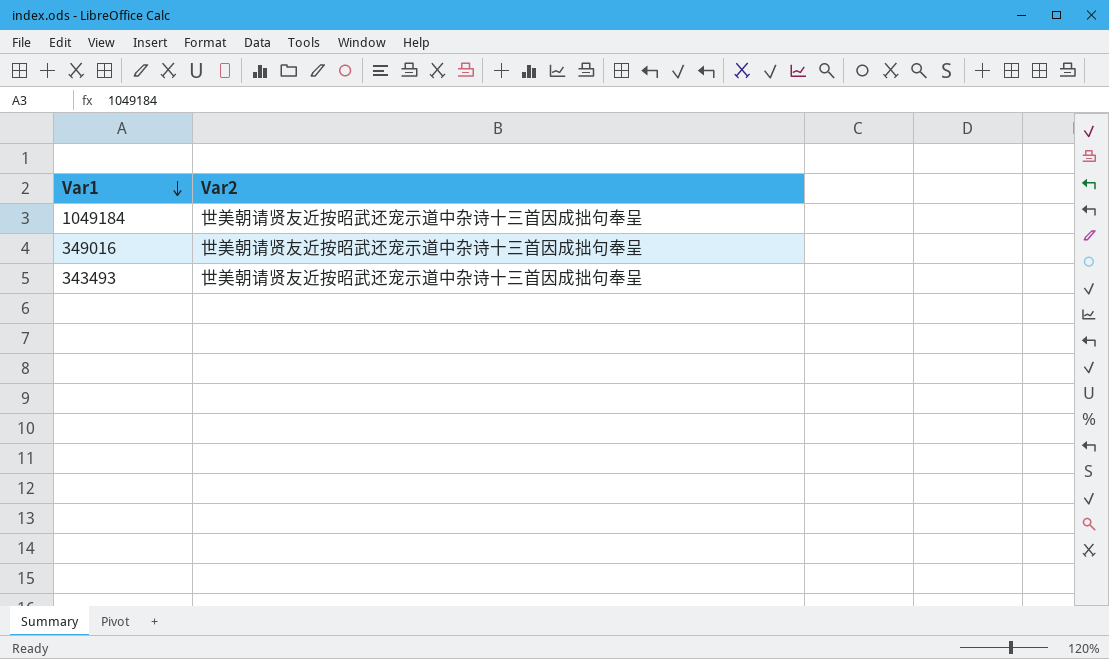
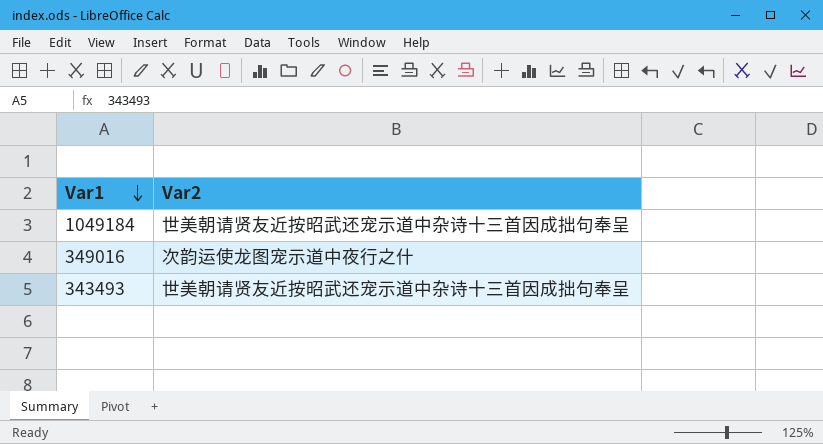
349016 | Var2: 世美朝请贤友近按昭武还宠示道中杂诗十三首因成拙句奉呈 -> 次韵运使龙图宠示道中夜行之什

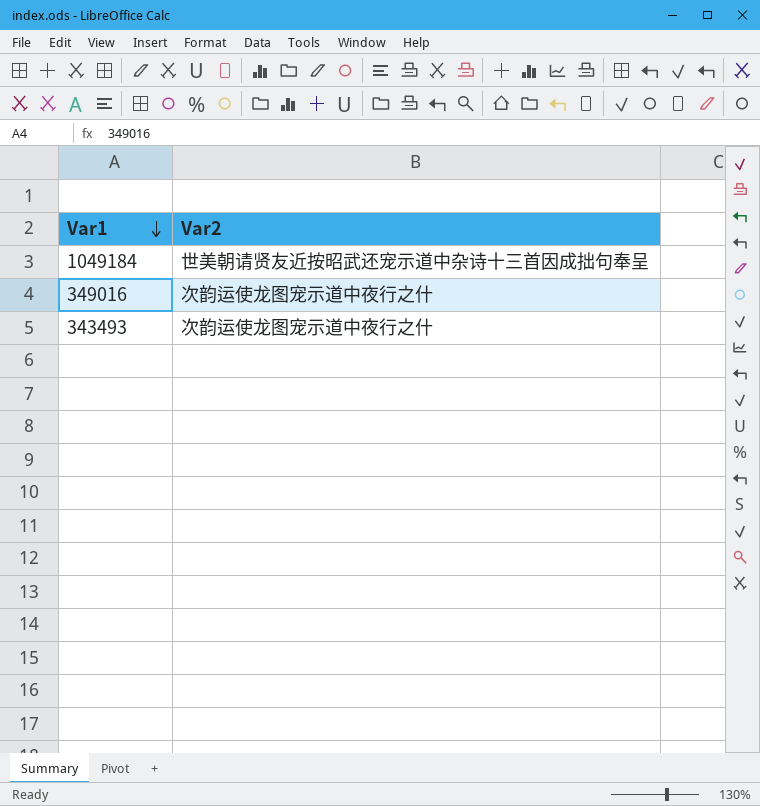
343493 | Var2: 世美朝请贤友近按昭武还宠示道中杂诗十三首因成拙句奉呈 -> 次韵运使龙图宠示道中夜行之什

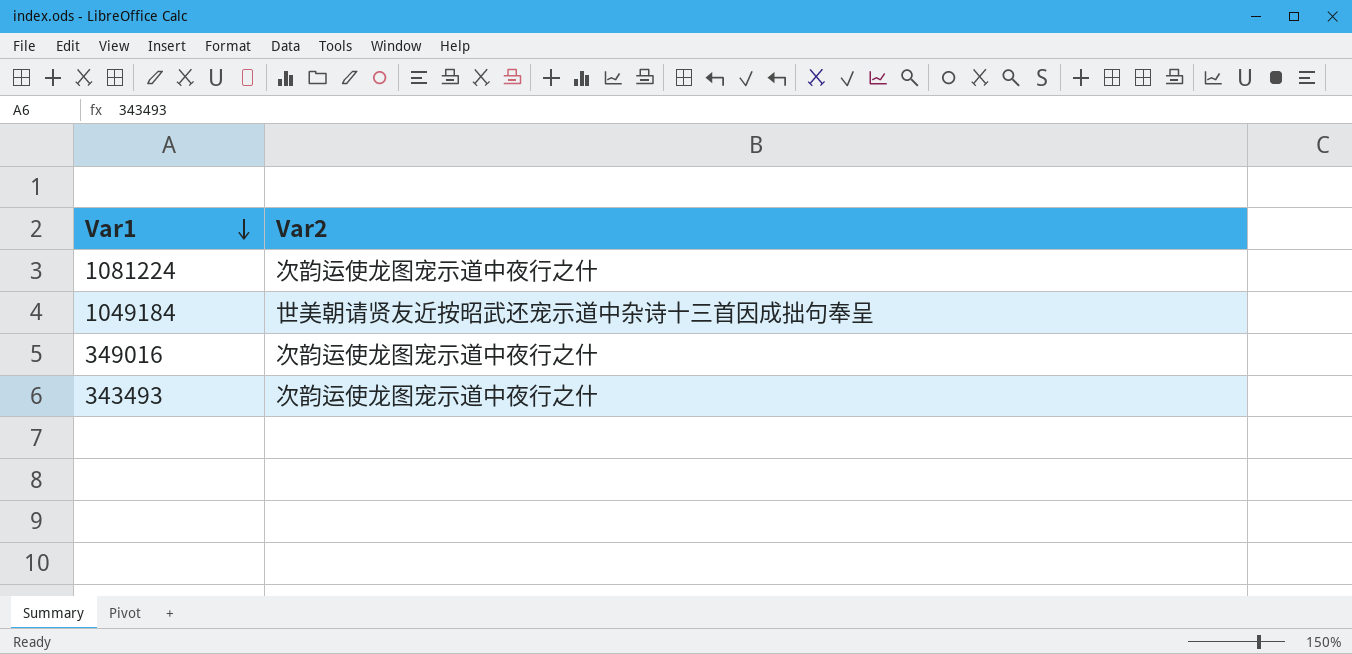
row 1081224: none -> 次韵运使龙图宠示道中夜行之什

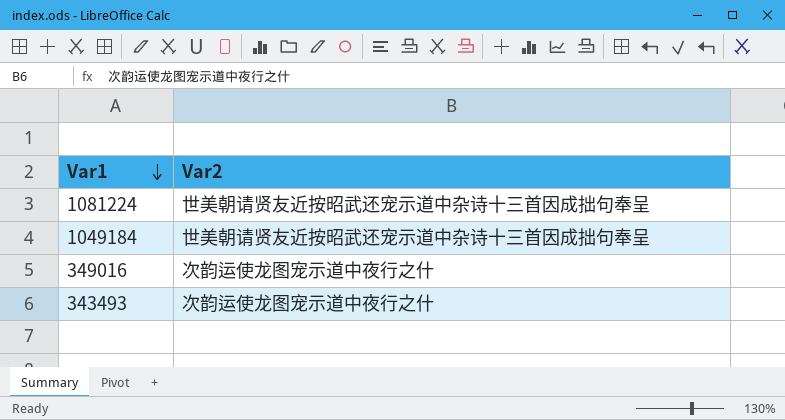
1081224 | Var2: 次韵运使龙图宠示道中夜行之什 -> 世美朝请贤友近按昭武还宠示道中杂诗十三首因成拙句奉呈

